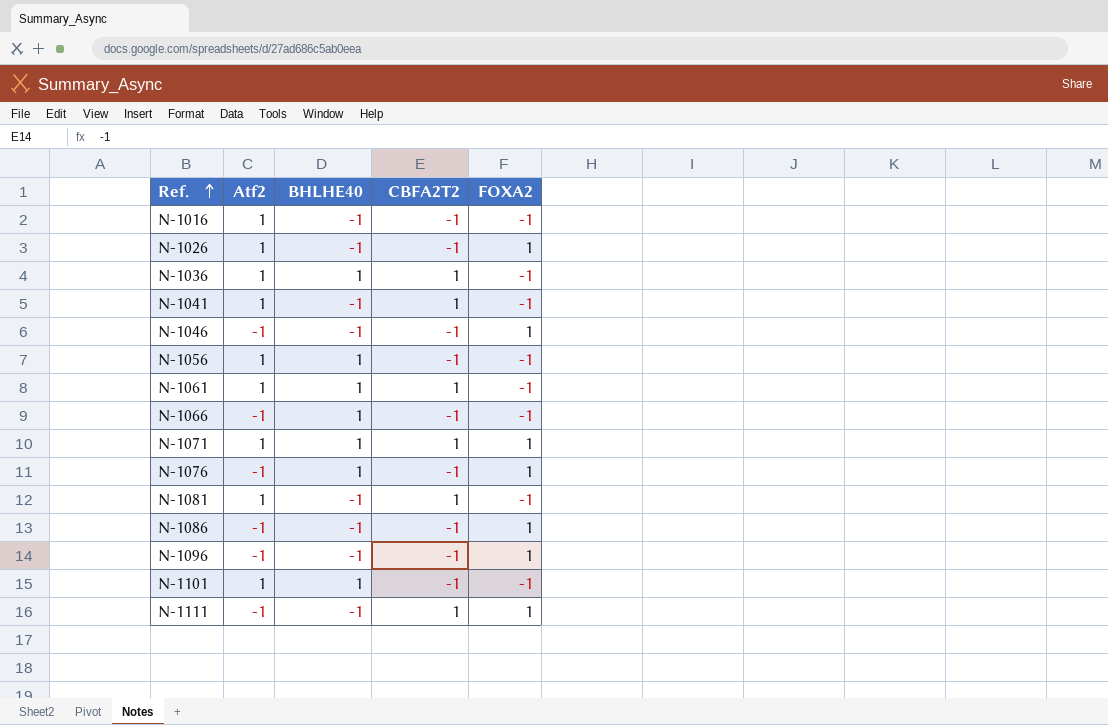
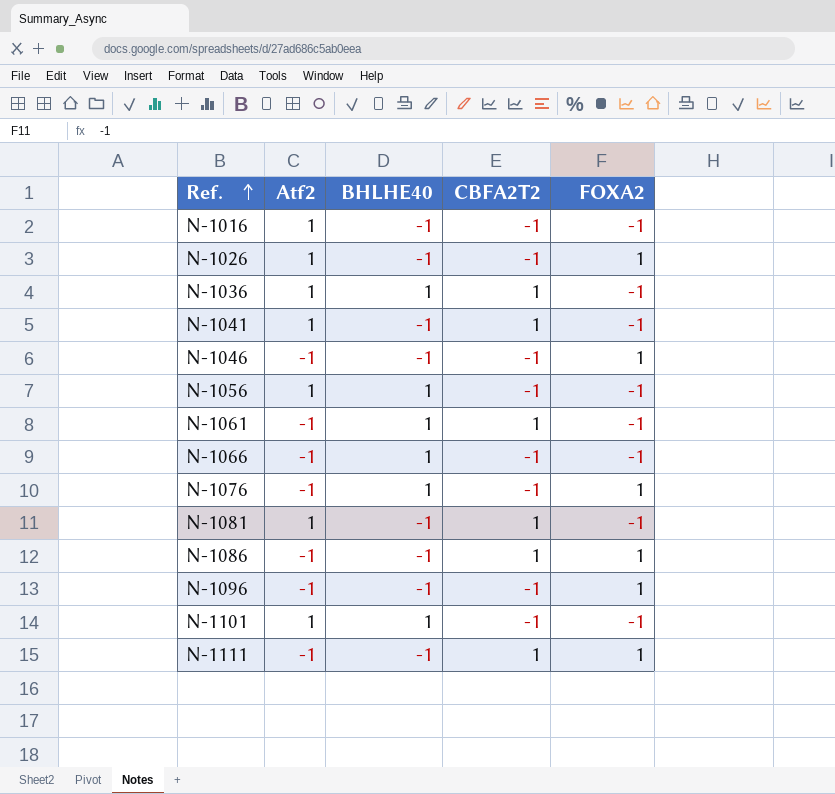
row N-1071: 1 | 1 | 1 | 1 -> none
N-1061 | Atf2: 1 -> -1
N-1086 | CBFA2T2: -1 -> 1

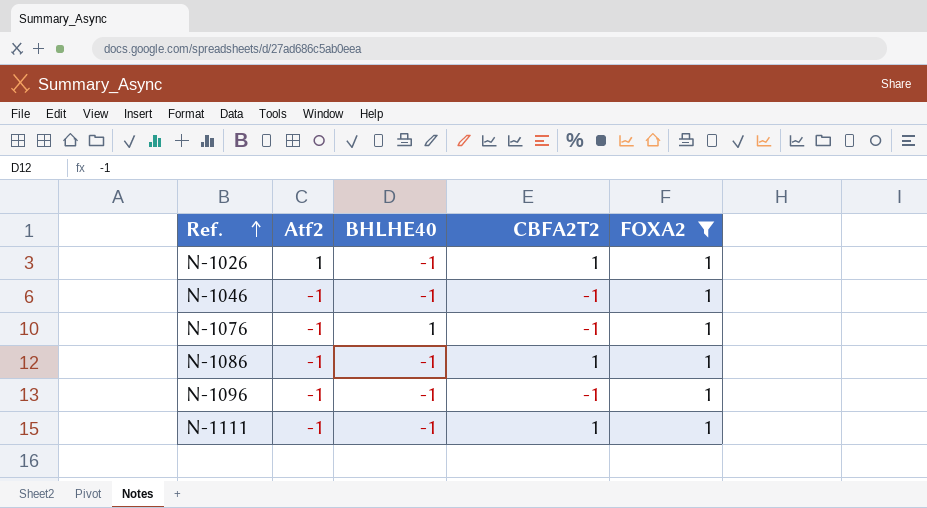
filter: none -> FOXA2 = 1
N-1026 | CBFA2T2: -1 -> 1

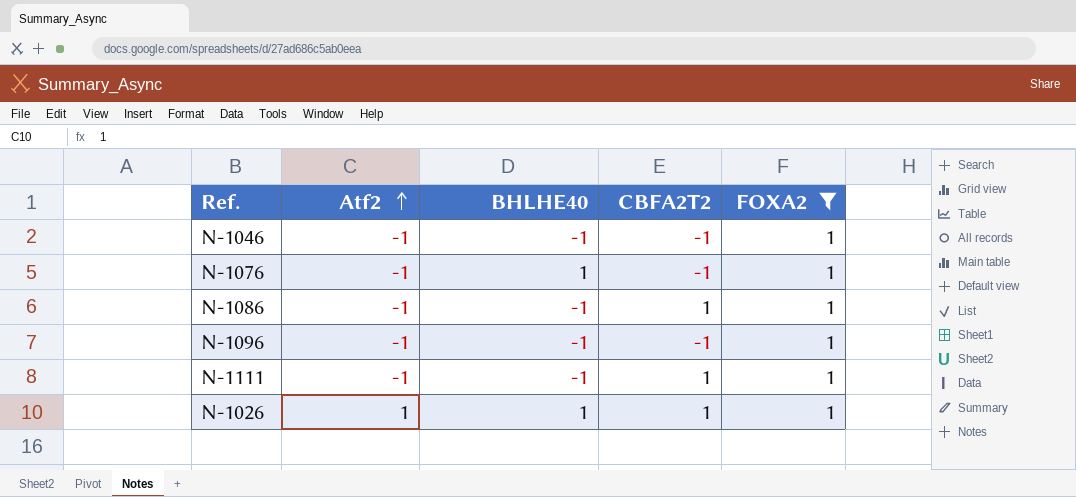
row order: Ref. ascending -> Atf2 ascending
N-1026 | BHLHE40: -1 -> 1

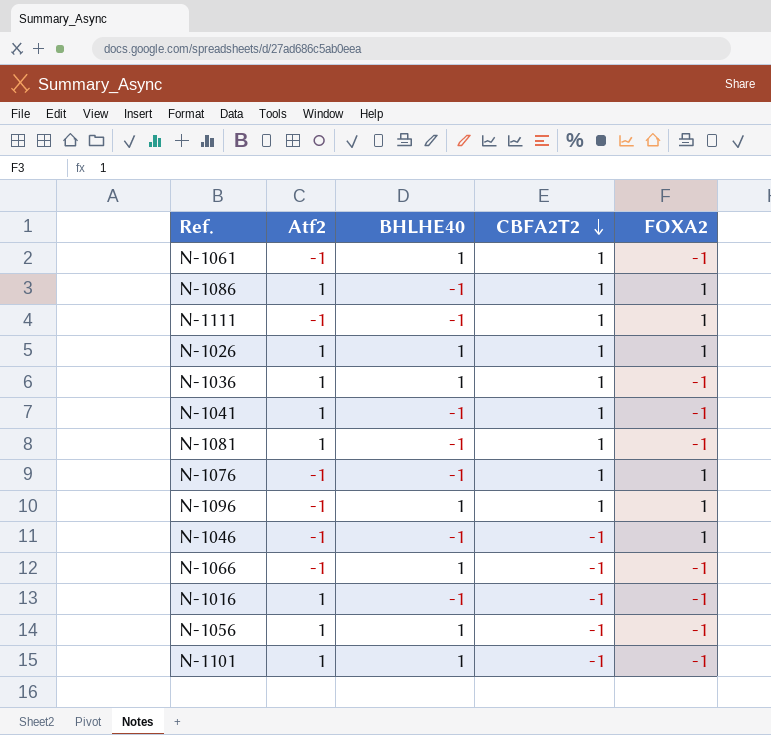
filter: FOXA2 = 1 -> none
row order: Atf2 ascending -> CBFA2T2 descending
N-1086 | Atf2: -1 -> 1
N-1076 | BHLHE40: 1 -> -1
N-1076 | CBFA2T2: -1 -> 1
N-1096 | BHLHE40: -1 -> 1
N-1096 | CBFA2T2: -1 -> 1

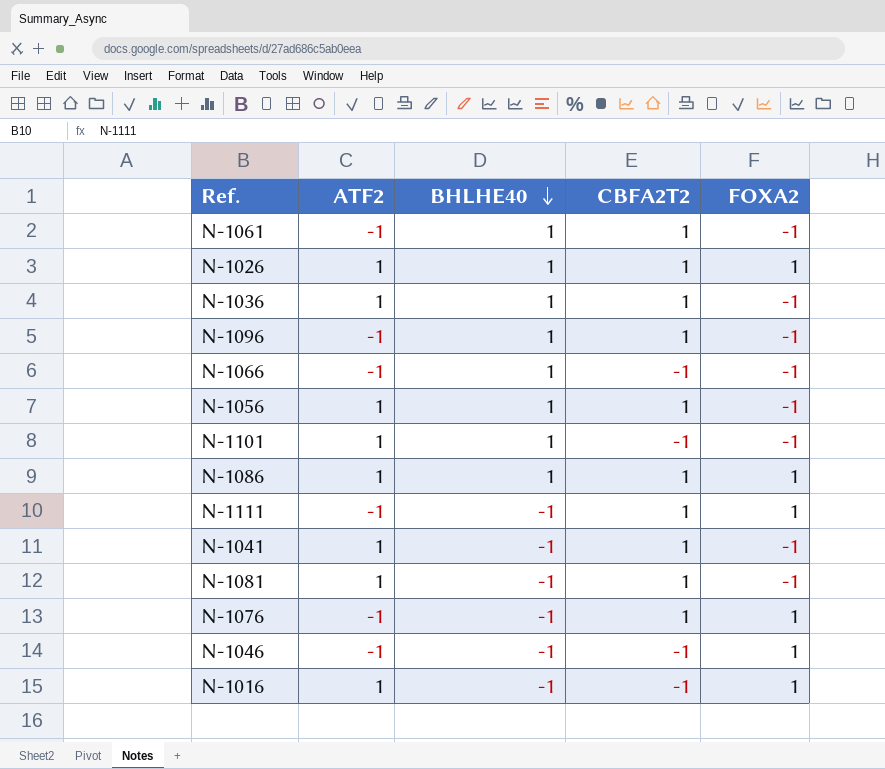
row order: CBFA2T2 descending -> BHLHE40 descending
column name: Atf2 -> ATF2
N-1096 | FOXA2: 1 -> -1
N-1056 | CBFA2T2: -1 -> 1
N-1086 | BHLHE40: -1 -> 1
N-1016 | FOXA2: -1 -> 1

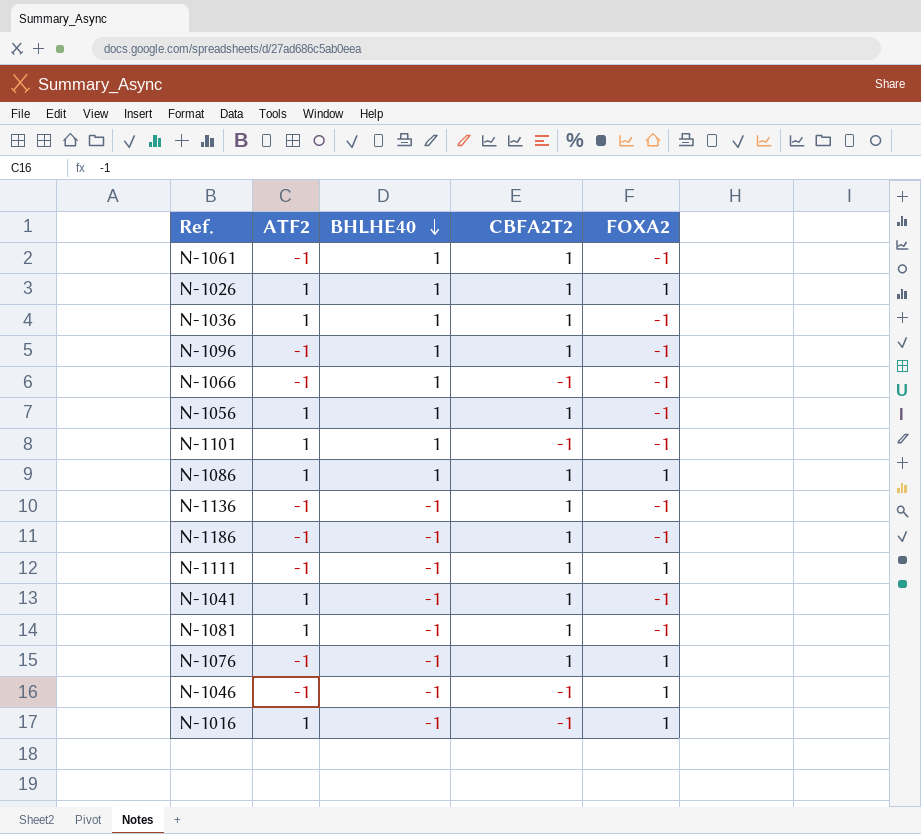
row N-1136: none -> -1 | -1 | 1 | -1
row N-1186: none -> -1 | -1 | 1 | -1

